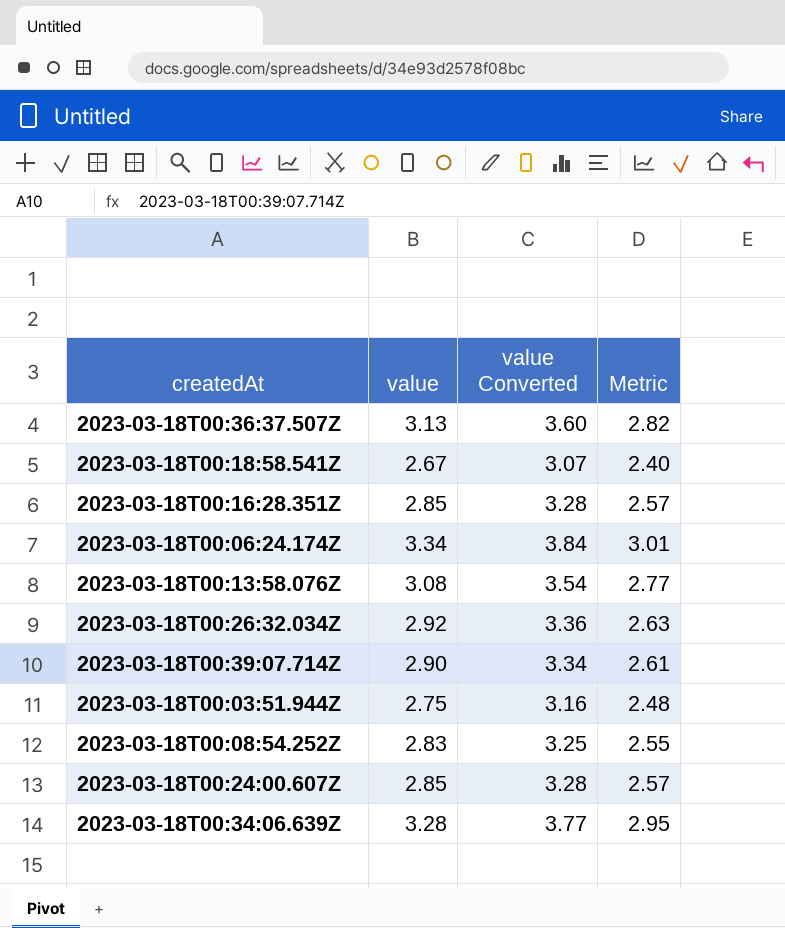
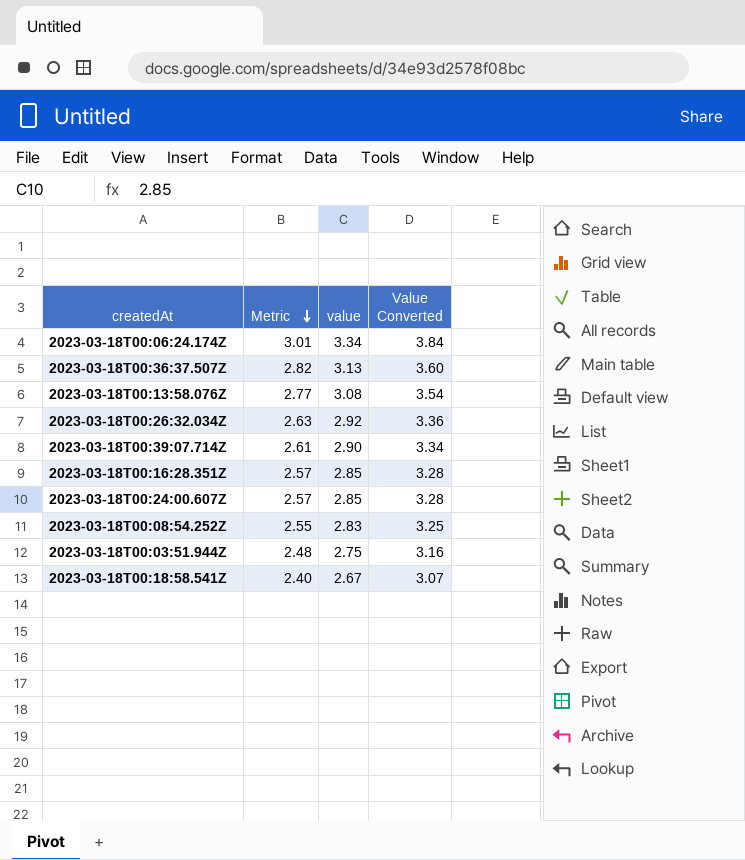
row order: none -> Metric descending
column Metric | position: 4 -> 2
column name: value Converted -> Value Converted
row 2023-03-18T00:34:06.639Z: 3.28 | 3.77 | 2.95 -> none

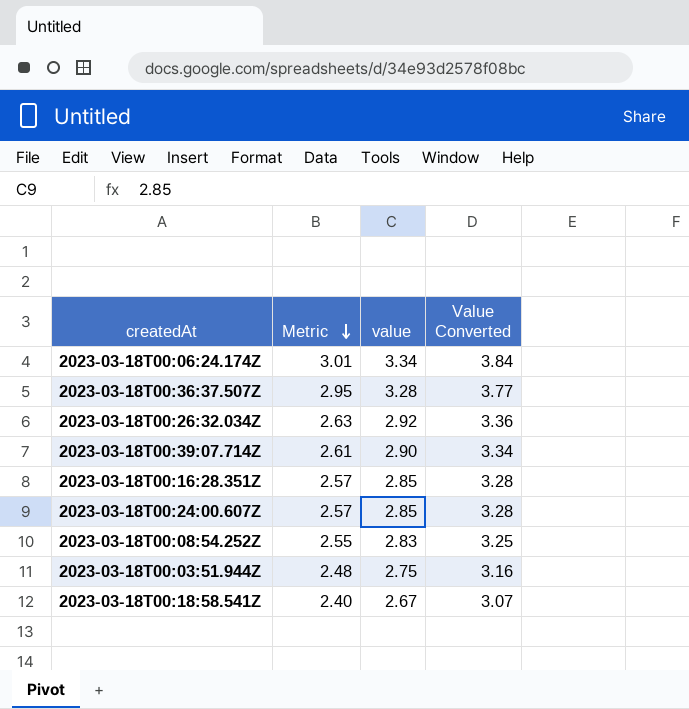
row 2023-03-18T00:13:58.076Z: 2.77 | 3.08 | 3.54 -> none
2023-03-18T00:36:37.507Z | Metric: 2.82 -> 2.95
2023-03-18T00:36:37.507Z | value: 3.13 -> 3.28
2023-03-18T00:36:37.507Z | Value Converted: 3.60 -> 3.77

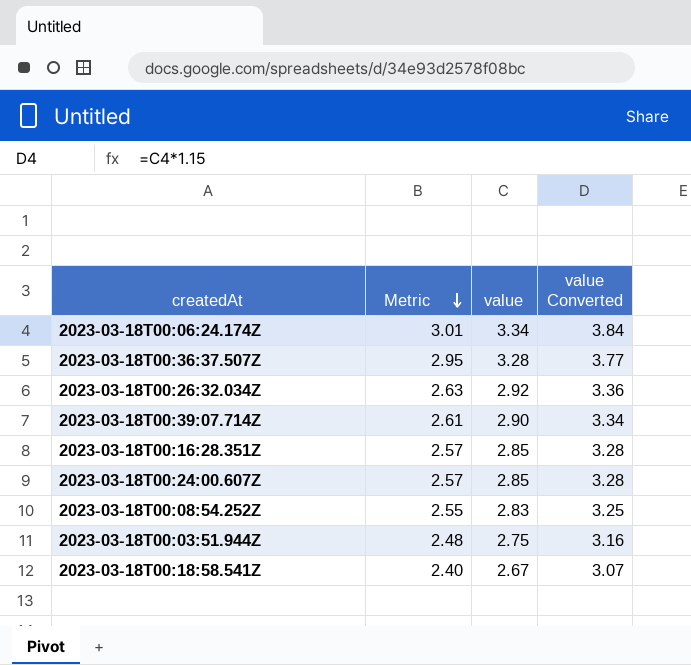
column name: Value Converted -> value Converted

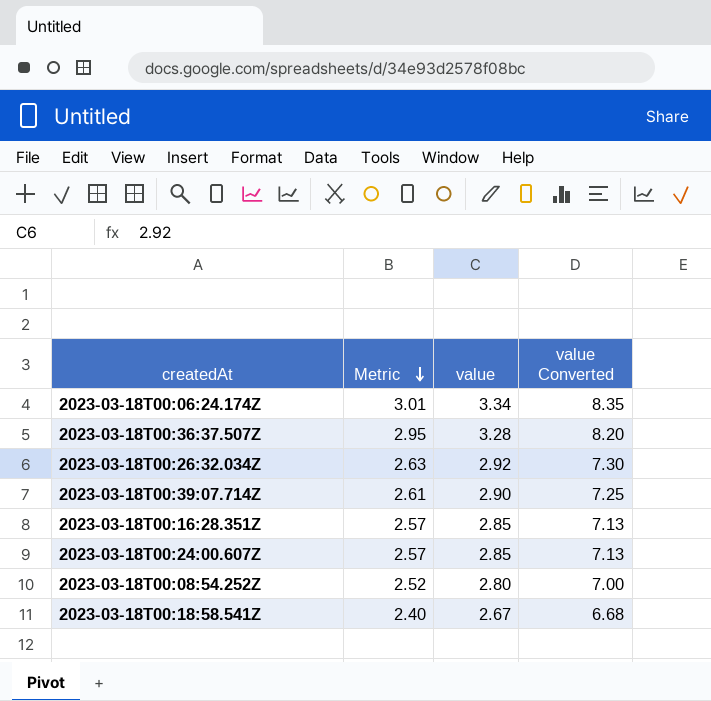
column value Converted | formula: [value] * 1.15 -> [value] * 2.5
row 2023-03-18T00:03:51.944Z: 2.48 | 2.75 | 3.16 -> none
2023-03-18T00:08:54.252Z | Metric: 2.55 -> 2.52
2023-03-18T00:08:54.252Z | value: 2.83 -> 2.80

